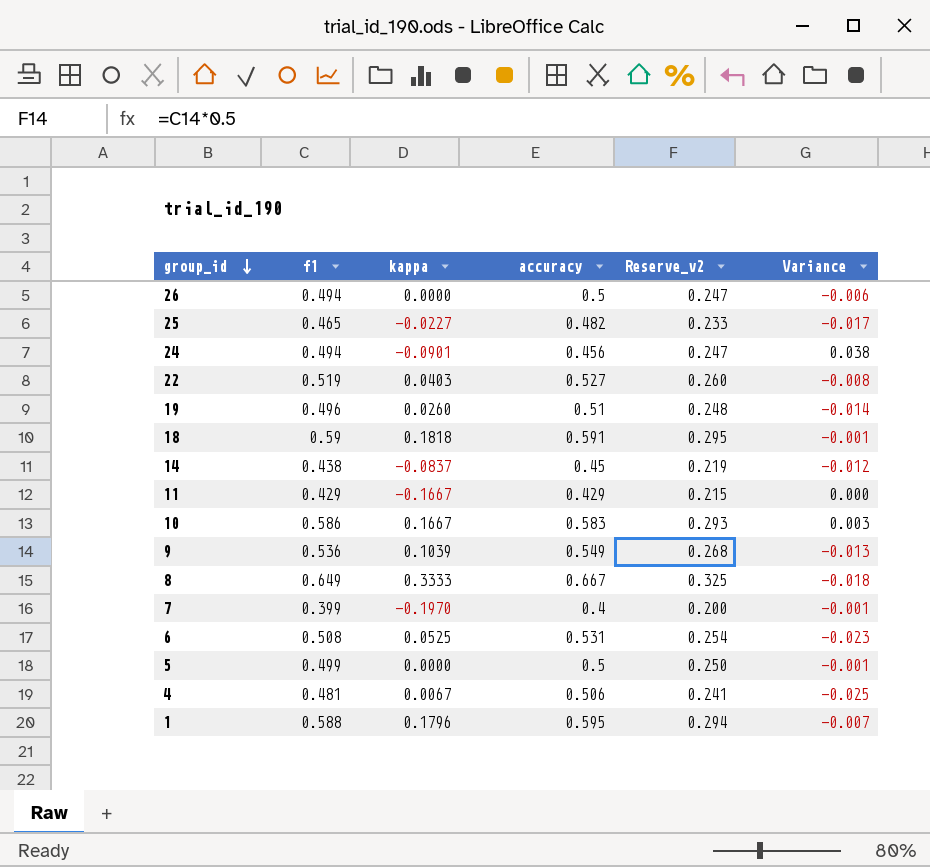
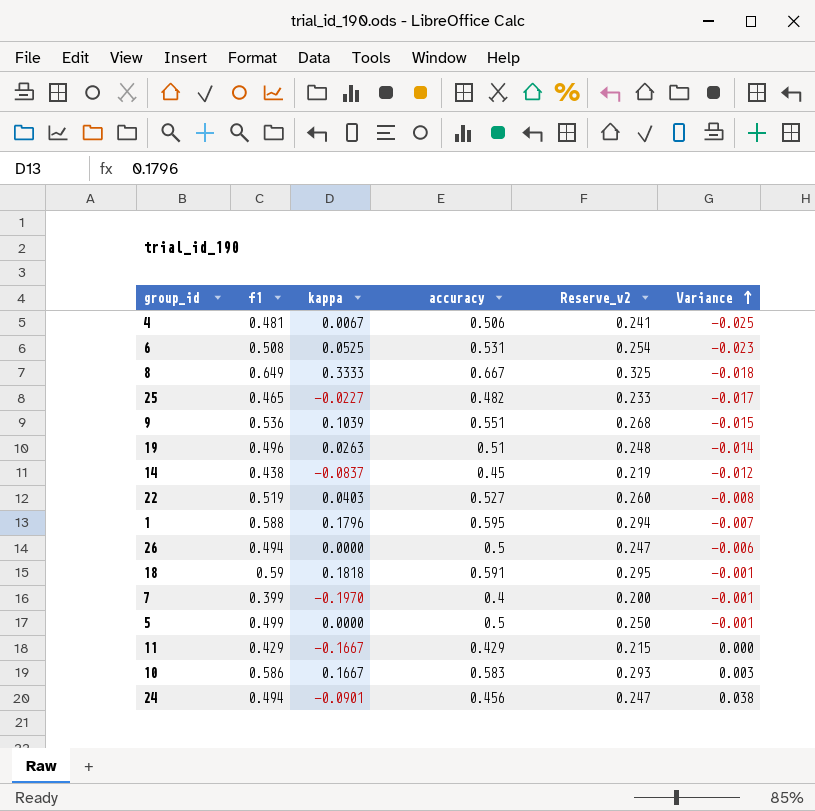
row order: group_id descending -> Variance ascending
9 | accuracy: 0.549 -> 0.551
9 | Variance: -0.013 -> -0.015
19 | kappa: 0.0260 -> 0.0263

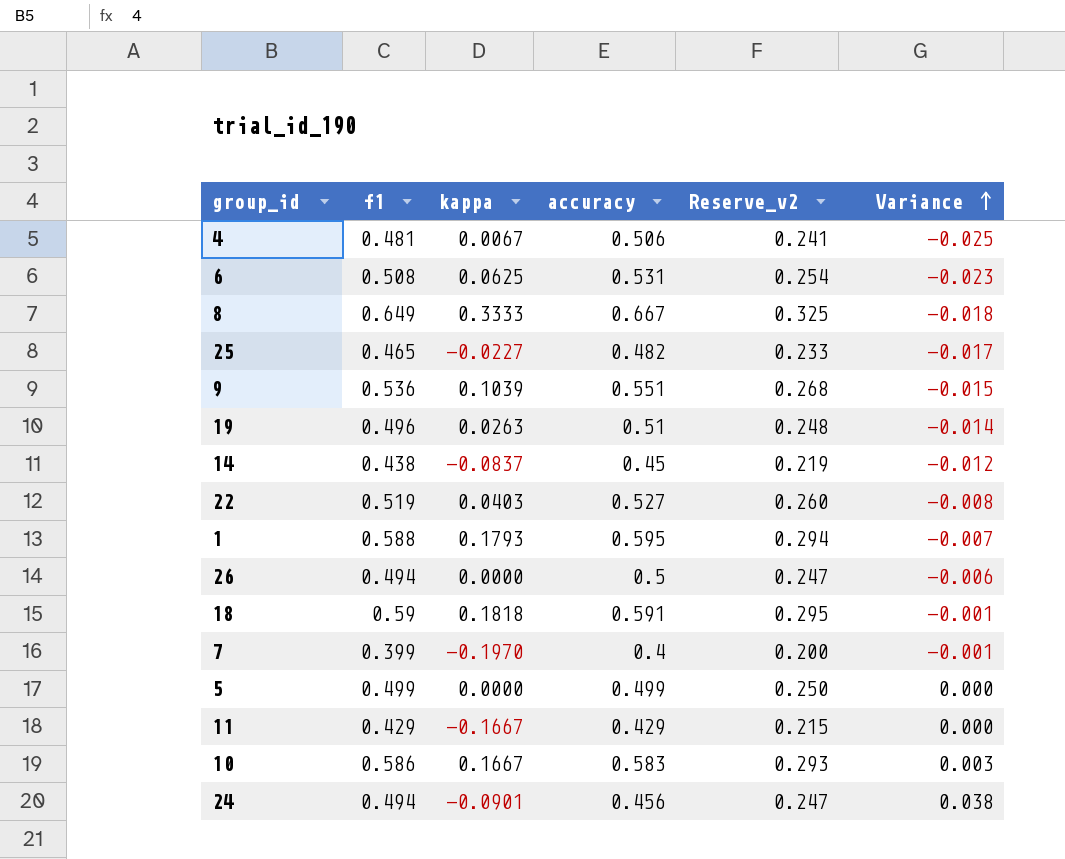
6 | kappa: 0.0525 -> 0.0625
1 | kappa: 0.1796 -> 0.1793
5 | accuracy: 0.5 -> 0.499
5 | Variance: -0.001 -> 0.000

